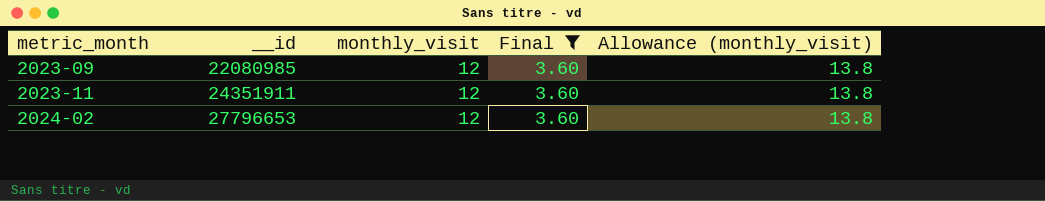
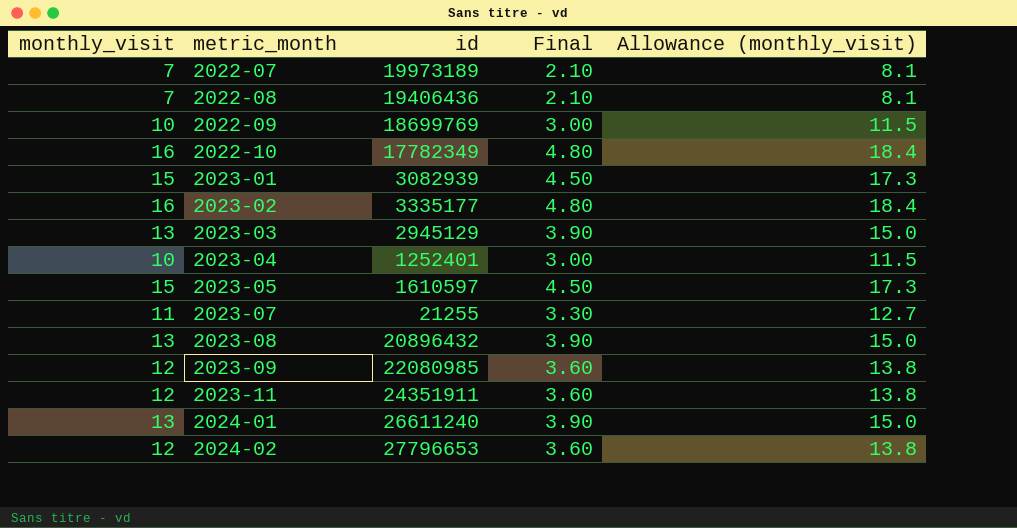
filter: Final = 3.60 -> none
column monthly_visit | position: 3 -> 1
column name: __id -> id

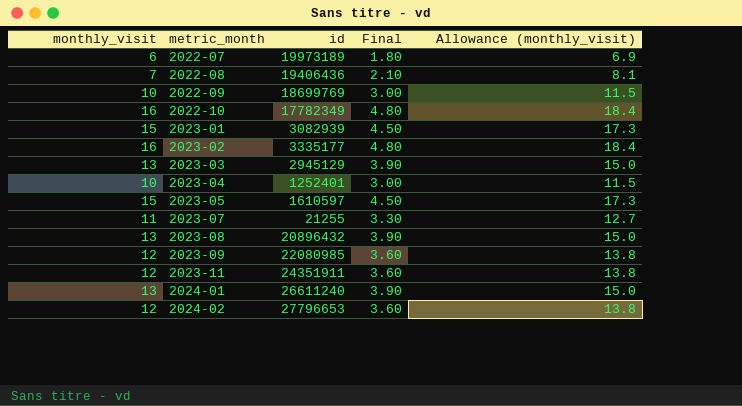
2022-07 | monthly_visit: 7 -> 6
2022-07 | Final: 2.10 -> 1.80
2022-07 | Allowance (monthly_visit): 8.1 -> 6.9

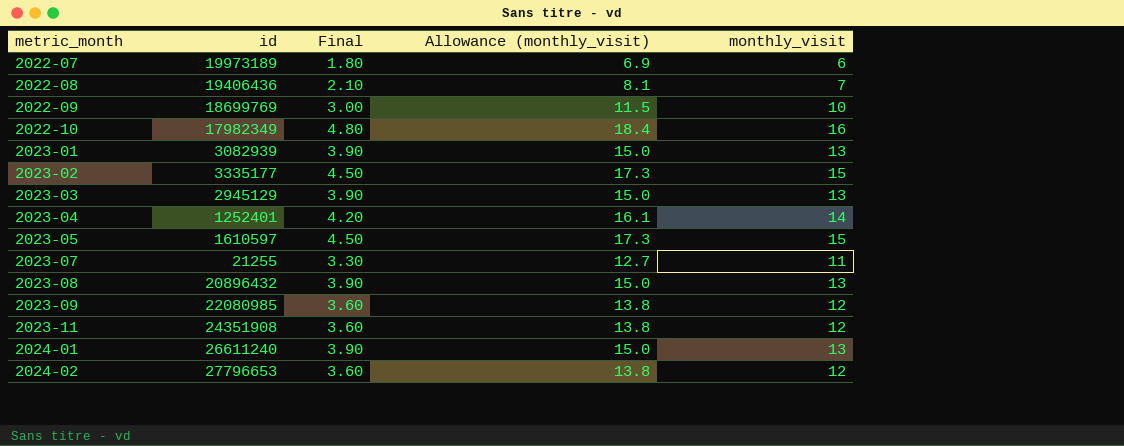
column monthly_visit | position: 1 -> 5
2022-10 | id: 17782349 -> 17982349
2023-01 | Final: 4.50 -> 3.90
2023-01 | Allowance (monthly_visit): 17.3 -> 15.0
2023-01 | monthly_visit: 15 -> 13
2023-02 | Final: 4.80 -> 4.50
2023-02 | Allowance (monthly_visit): 18.4 -> 17.3
2023-02 | monthly_visit: 16 -> 15
2023-04 | Final: 3.00 -> 4.20
2023-04 | Allowance (monthly_visit): 11.5 -> 16.1
2023-04 | monthly_visit: 10 -> 14
2023-11 | id: 24351911 -> 24351908

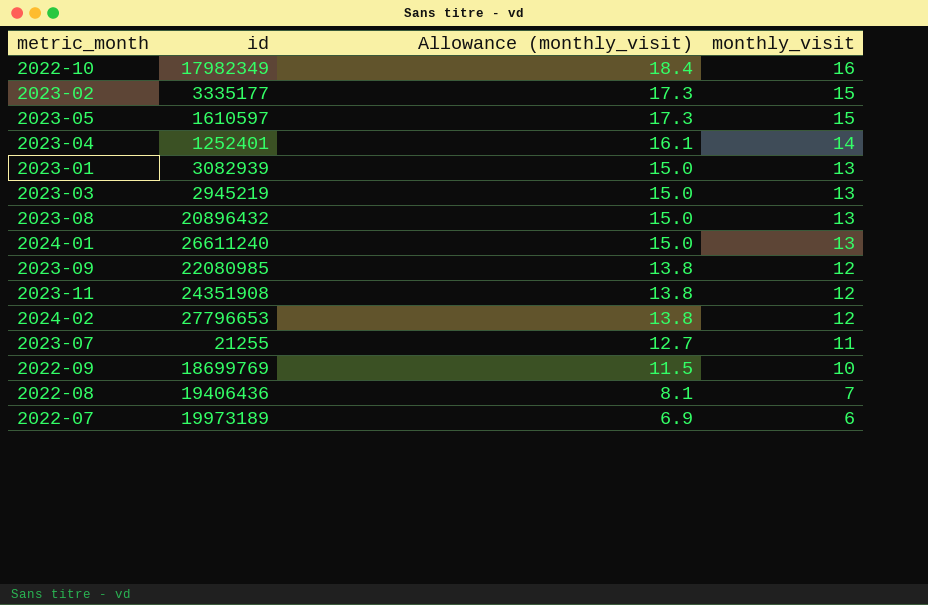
row order: metric_month ascending -> Allowance (monthly_visit) descending
column Final | formula: [monthly_visit] * 0.3 -> none
2023-03 | id: 2945129 -> 2945219

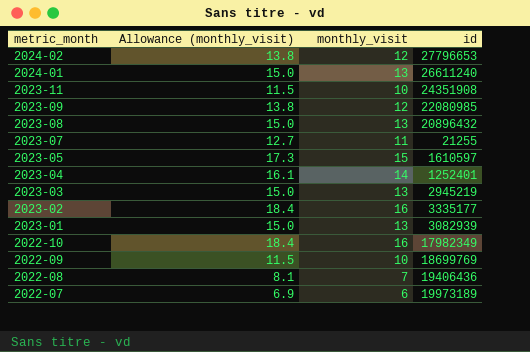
row order: Allowance (monthly_visit) descending -> metric_month descending
column id | position: 2 -> 4
2023-11 | Allowance (monthly_visit): 13.8 -> 11.5
2023-11 | monthly_visit: 12 -> 10
2023-02 | Allowance (monthly_visit): 17.3 -> 18.4
2023-02 | monthly_visit: 15 -> 16

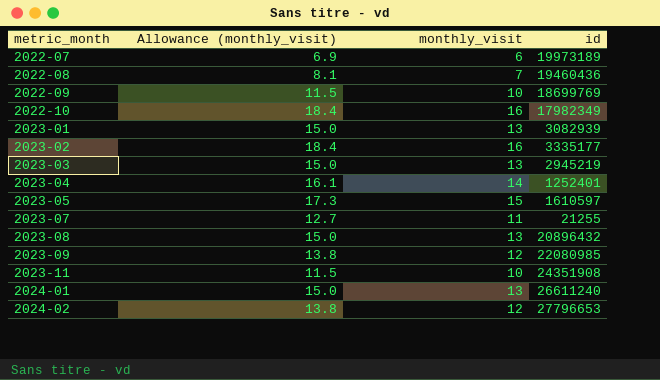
row order: metric_month descending -> metric_month ascending
2022-08 | id: 19406436 -> 19460436

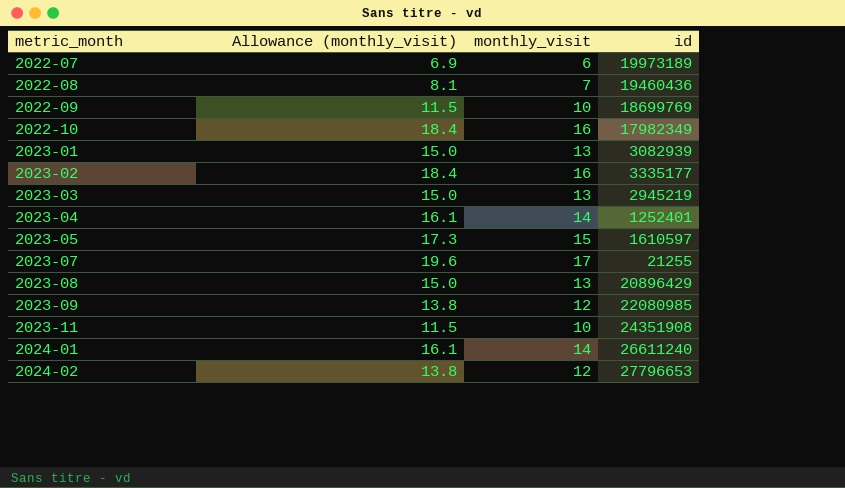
2023-07 | Allowance (monthly_visit): 12.7 -> 19.6
2023-07 | monthly_visit: 11 -> 17
2023-08 | id: 20896432 -> 20896429
2024-01 | Allowance (monthly_visit): 15.0 -> 16.1
2024-01 | monthly_visit: 13 -> 14

